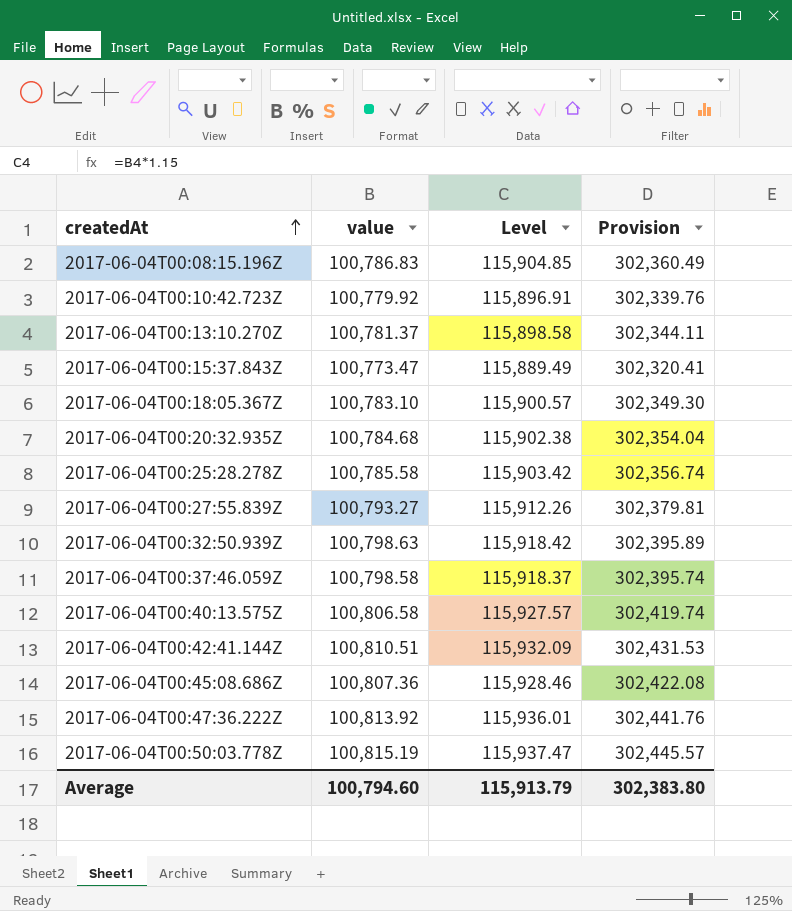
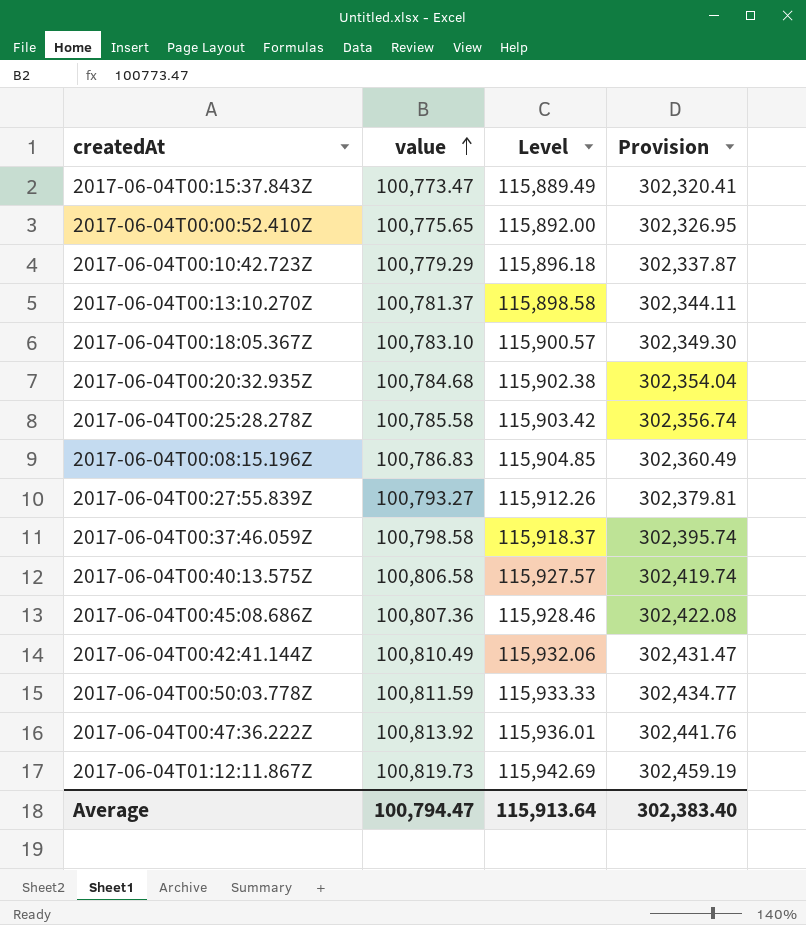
row order: createdAt ascending -> value ascending
row 2017-06-04T00:32:50.939Z: 100,798.63 | 115,918.42 | 302,395.89 -> none
row 2017-06-04T00:00:52.410Z: none -> 100,775.65 | 115,892.00 | 302,326.95
2017-06-04T00:10:42.723Z | value: 100,779.92 -> 100,779.29
2017-06-04T00:10:42.723Z | Level: 115,896.91 -> 115,896.18
2017-06-04T00:10:42.723Z | Provision: 302,339.76 -> 302,337.87
2017-06-04T00:42:41.144Z | value: 100,810.51 -> 100,810.49
2017-06-04T00:42:41.144Z | Level: 115,932.09 -> 115,932.06
2017-06-04T00:42:41.144Z | Provision: 302,431.53 -> 302,431.47
2017-06-04T00:50:03.778Z | value: 100,815.19 -> 100,811.59
2017-06-04T00:50:03.778Z | Level: 115,937.47 -> 115,933.33
2017-06-04T00:50:03.778Z | Provision: 302,445.57 -> 302,434.77
row 2017-06-04T01:12:11.867Z: none -> 100,819.73 | 115,942.69 | 302,459.19
Average | value: 100,794.60 -> 100,794.47
Average | Level: 115,913.79 -> 115,913.64
Average | Provision: 302,383.80 -> 302,383.40

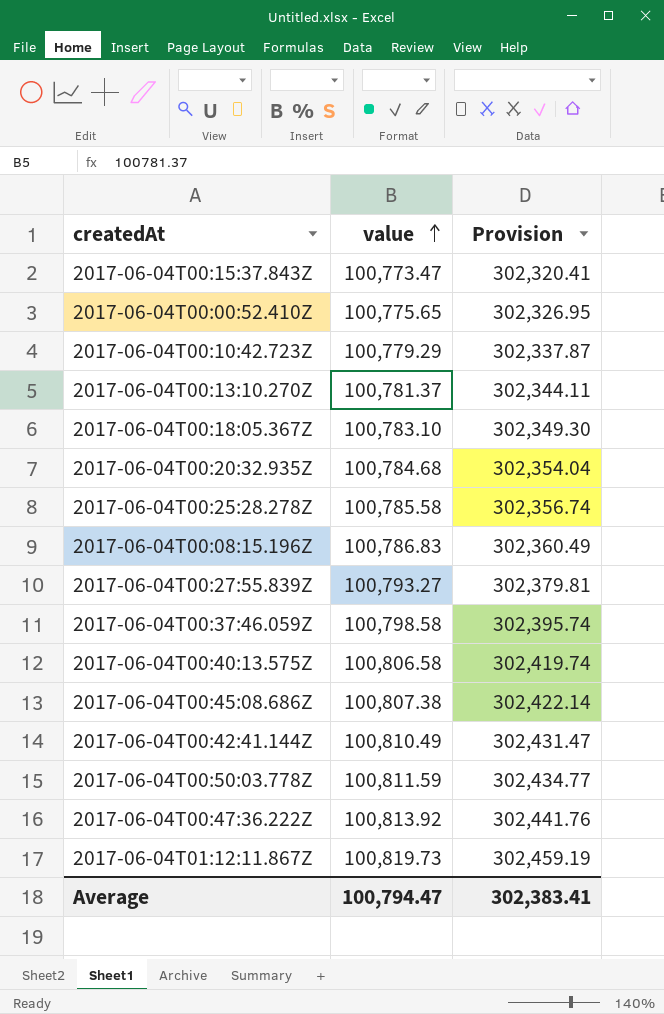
column Level | formula: [value] * 1.15 -> none
2017-06-04T00:45:08.686Z | value: 100,807.36 -> 100,807.38
2017-06-04T00:45:08.686Z | Provision: 302,422.08 -> 302,422.14
Average | Provision: 302,383.40 -> 302,383.41

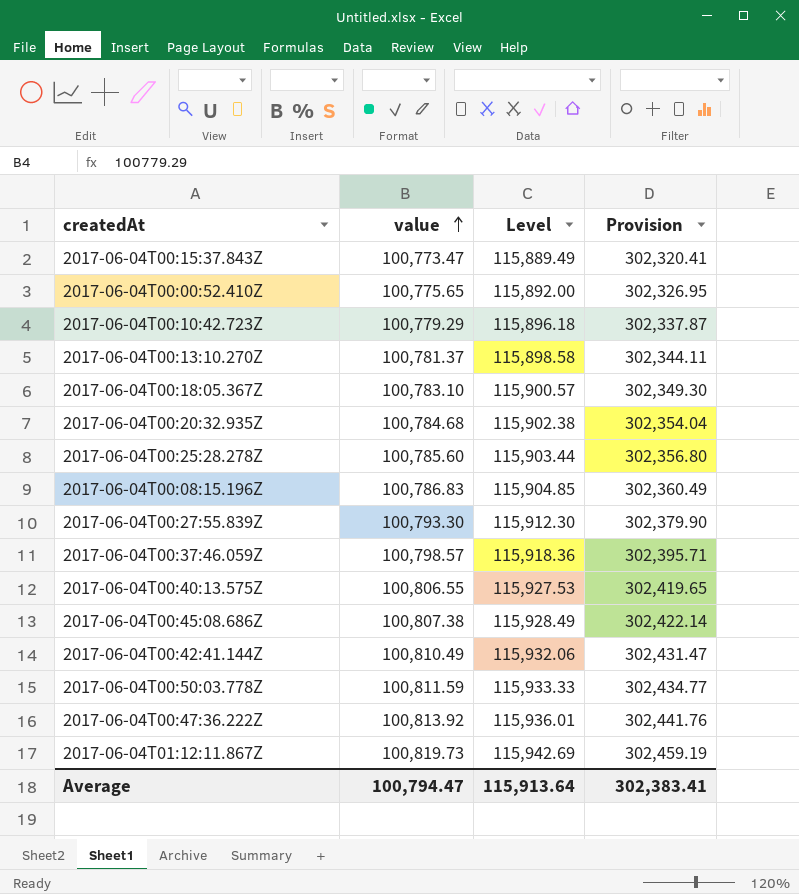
column Level | formula: none -> [value] * 1.15
2017-06-04T00:25:28.278Z | value: 100,785.58 -> 100,785.60
2017-06-04T00:25:28.278Z | Provision: 302,356.74 -> 302,356.80
2017-06-04T00:27:55.839Z | value: 100,793.27 -> 100,793.30
2017-06-04T00:27:55.839Z | Provision: 302,379.81 -> 302,379.90
2017-06-04T00:37:46.059Z | value: 100,798.58 -> 100,798.57
2017-06-04T00:37:46.059Z | Provision: 302,395.74 -> 302,395.71
2017-06-04T00:40:13.575Z | value: 100,806.58 -> 100,806.55
2017-06-04T00:40:13.575Z | Provision: 302,419.74 -> 302,419.65

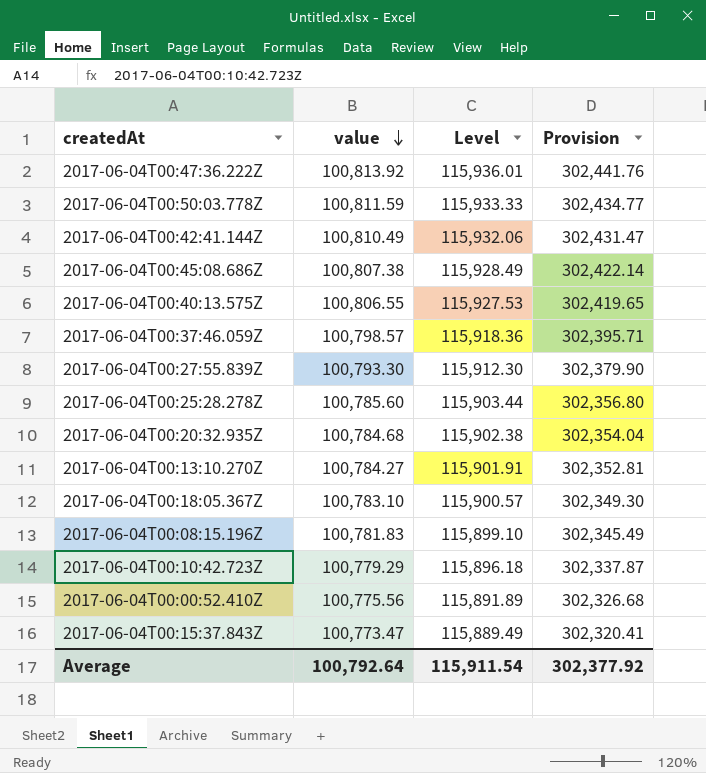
row order: value ascending -> value descending
row 2017-06-04T01:12:11.867Z: 100,819.73 | 115,942.69 | 302,459.19 -> none
2017-06-04T00:13:10.270Z | value: 100,781.37 -> 100,784.27
2017-06-04T00:13:10.270Z | Level: 115,898.58 -> 115,901.91
2017-06-04T00:13:10.270Z | Provision: 302,344.11 -> 302,352.81
2017-06-04T00:08:15.196Z | value: 100,786.83 -> 100,781.83
2017-06-04T00:08:15.196Z | Level: 115,904.85 -> 115,899.10
2017-06-04T00:08:15.196Z | Provision: 302,360.49 -> 302,345.49
2017-06-04T00:00:52.410Z | value: 100,775.65 -> 100,775.56
2017-06-04T00:00:52.410Z | Level: 115,892.00 -> 115,891.89
2017-06-04T00:00:52.410Z | Provision: 302,326.95 -> 302,326.68
Average | value: 100,794.47 -> 100,792.64
Average | Level: 115,913.64 -> 115,911.54
Average | Provision: 302,383.41 -> 302,377.92

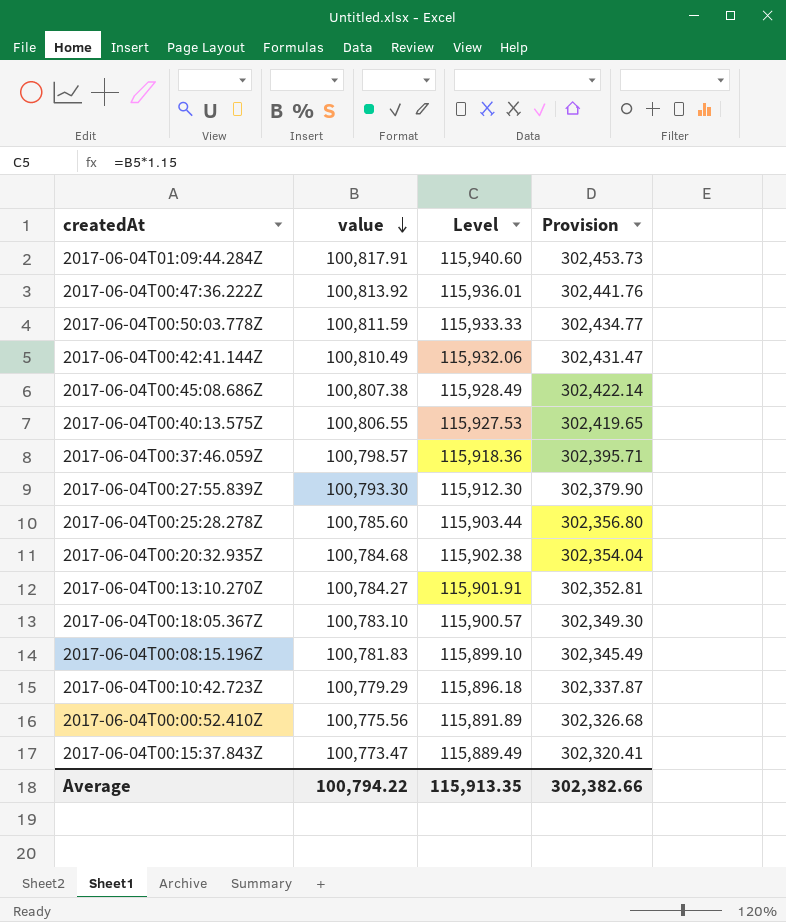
row 2017-06-04T01:09:44.284Z: none -> 100,817.91 | 115,940.60 | 302,453.73
Average | value: 100,792.64 -> 100,794.22
Average | Level: 115,911.54 -> 115,913.35
Average | Provision: 302,377.92 -> 302,382.66

